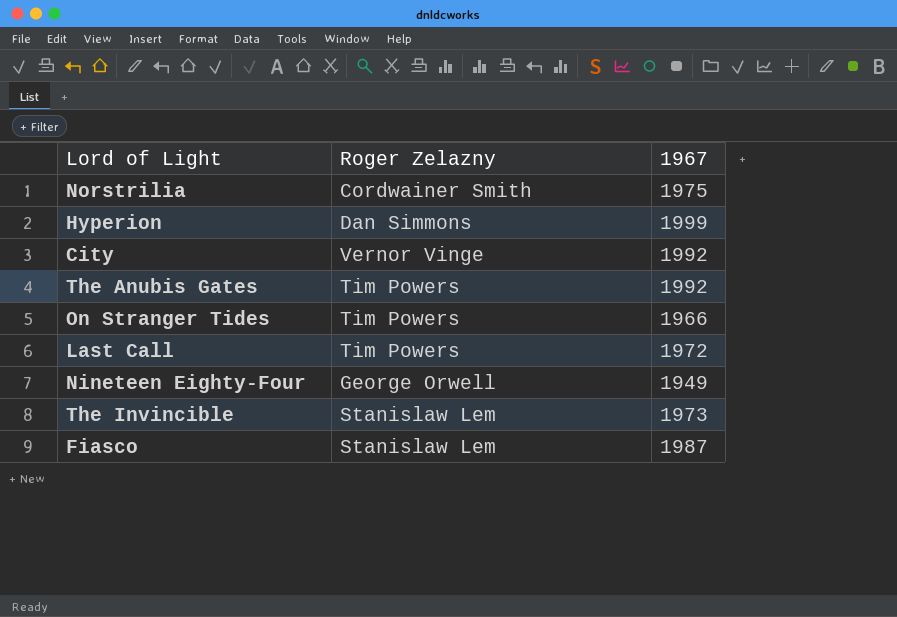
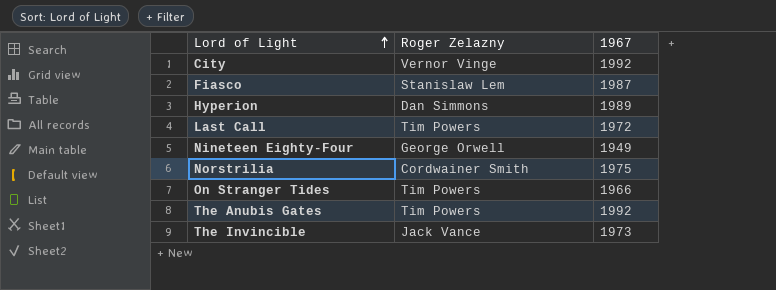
row order: none -> Lord of Light ascending
Hyperion | 1967: 1999 -> 1989
The Invincible | Roger Zelazny: Stanislaw Lem -> Jack Vance

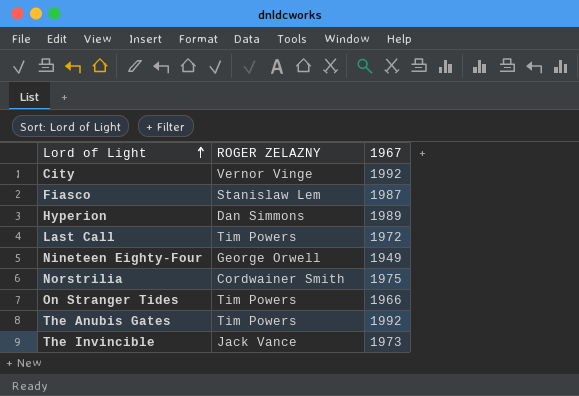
column name: Roger Zelazny -> ROGER ZELAZNY

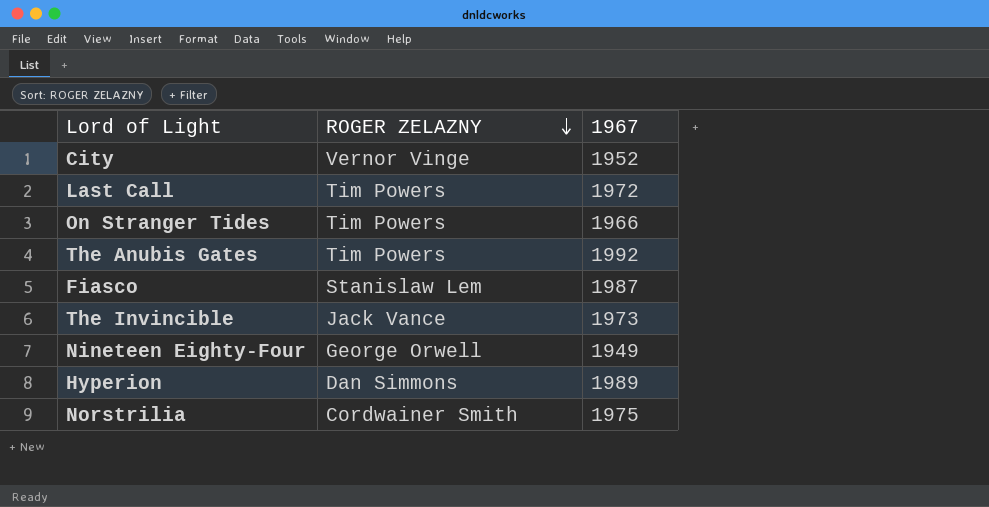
row order: Lord of Light ascending -> ROGER ZELAZNY descending
City | 1967: 1992 -> 1952

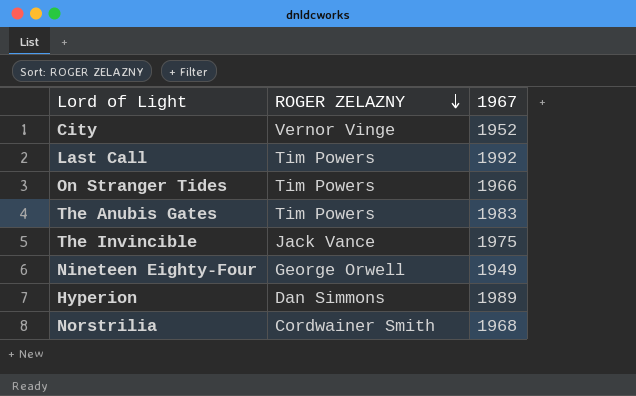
row Fiasco: Stanislaw Lem | 1987 -> none
Last Call | 1967: 1972 -> 1992
The Anubis Gates | 1967: 1992 -> 1983
The Invincible | 1967: 1973 -> 1975
Norstrilia | 1967: 1975 -> 1968

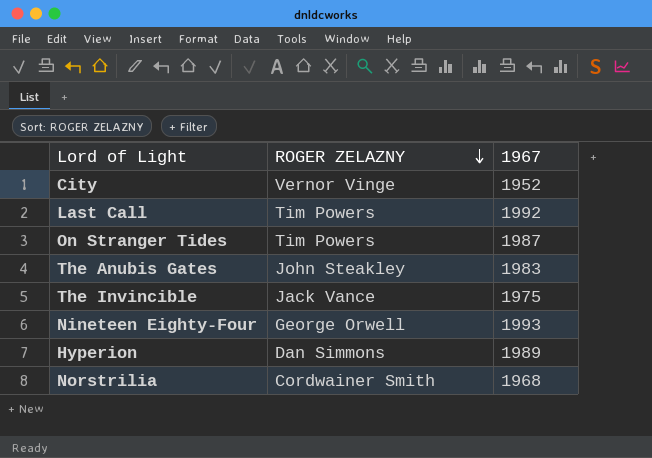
On Stranger Tides | 1967: 1966 -> 1987
The Anubis Gates | ROGER ZELAZNY: Tim Powers -> John Steakley
Nineteen Eighty-Four | 1967: 1949 -> 1993

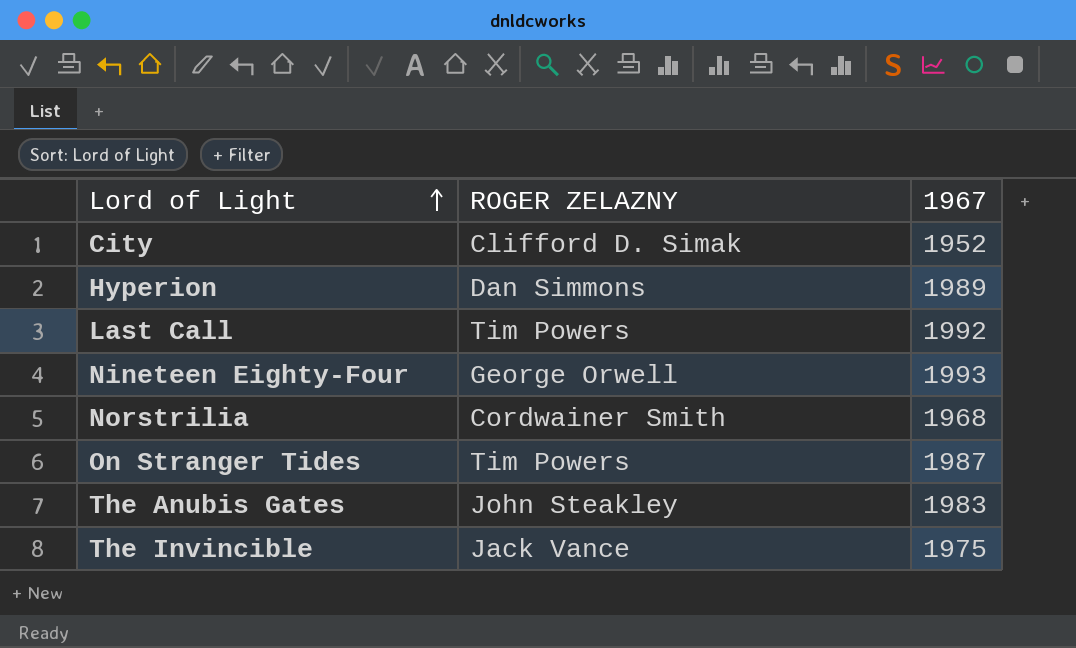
row order: ROGER ZELAZNY descending -> Lord of Light ascending
City | ROGER ZELAZNY: Vernor Vinge -> Clifford D. Simak

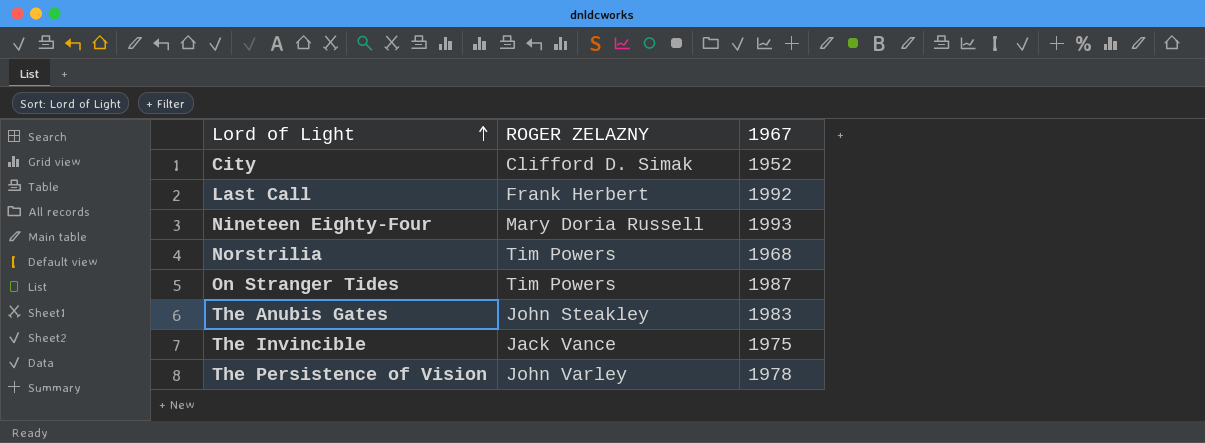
row Hyperion: Dan Simmons | 1989 -> none
Last Call | ROGER ZELAZNY: Tim Powers -> Frank Herbert
Nineteen Eighty-Four | ROGER ZELAZNY: George Orwell -> Mary Doria Russell
Norstrilia | ROGER ZELAZNY: Cordwainer Smith -> Tim Powers
row The Persistence of Vision: none -> John Varley | 1978

